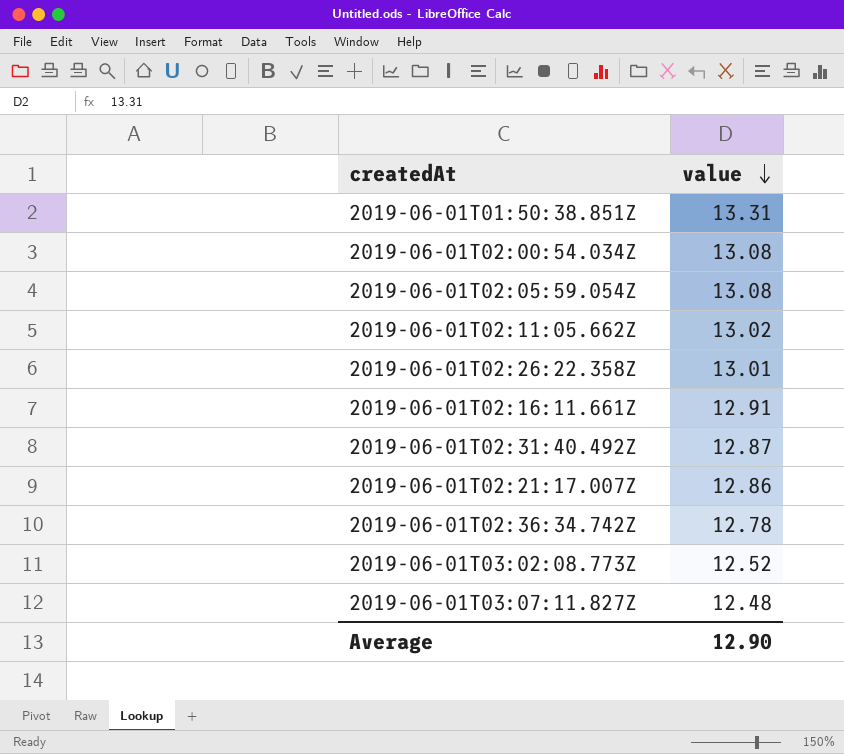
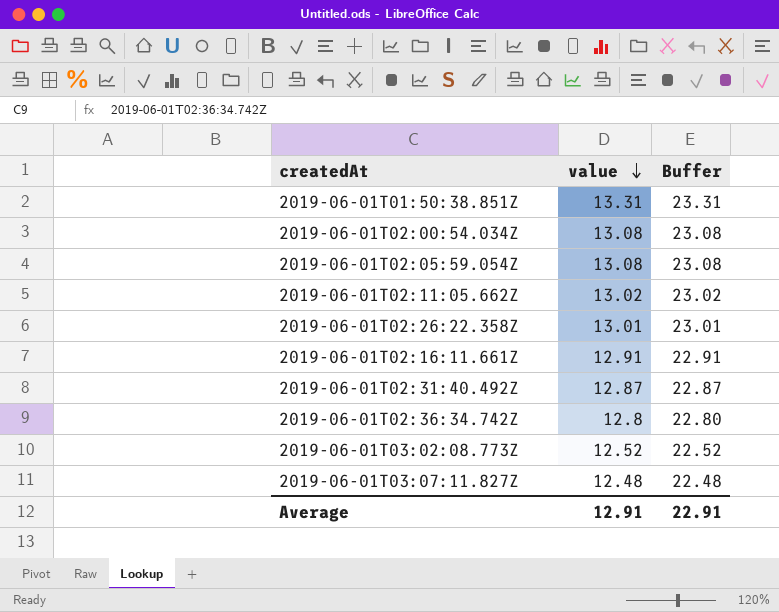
column Buffer | formula: none -> [value] + 10
row 2019-06-01T02:21:17.007Z: 12.86 -> none
2019-06-01T02:36:34.742Z | value: 12.78 -> 12.8
Average | value: 12.90 -> 12.91

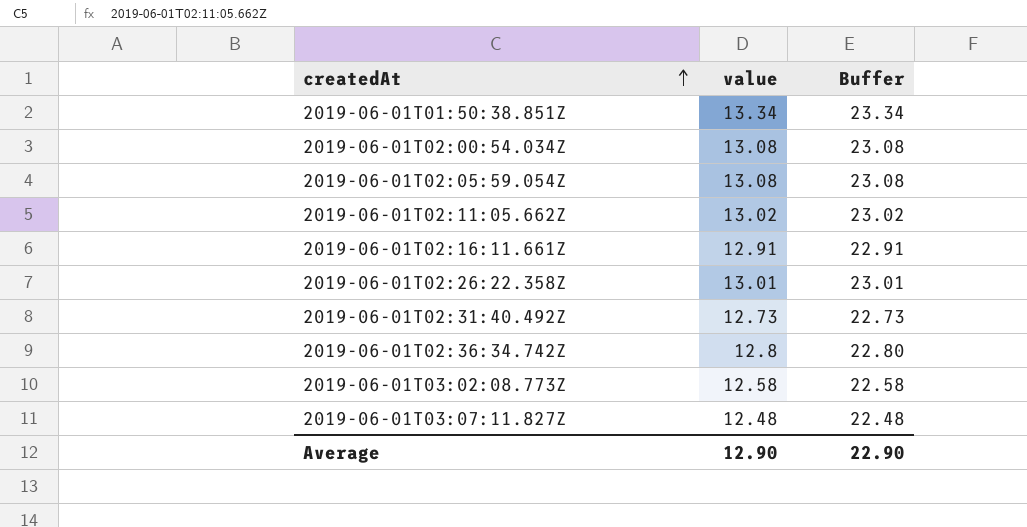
row order: value descending -> createdAt ascending
2019-06-01T01:50:38.851Z | value: 13.31 -> 13.34
2019-06-01T01:50:38.851Z | Buffer: 23.31 -> 23.34
2019-06-01T02:31:40.492Z | value: 12.87 -> 12.73
2019-06-01T02:31:40.492Z | Buffer: 22.87 -> 22.73
2019-06-01T03:02:08.773Z | value: 12.52 -> 12.58
2019-06-01T03:02:08.773Z | Buffer: 22.52 -> 22.58
Average | value: 12.91 -> 12.90
Average | Buffer: 22.91 -> 22.90

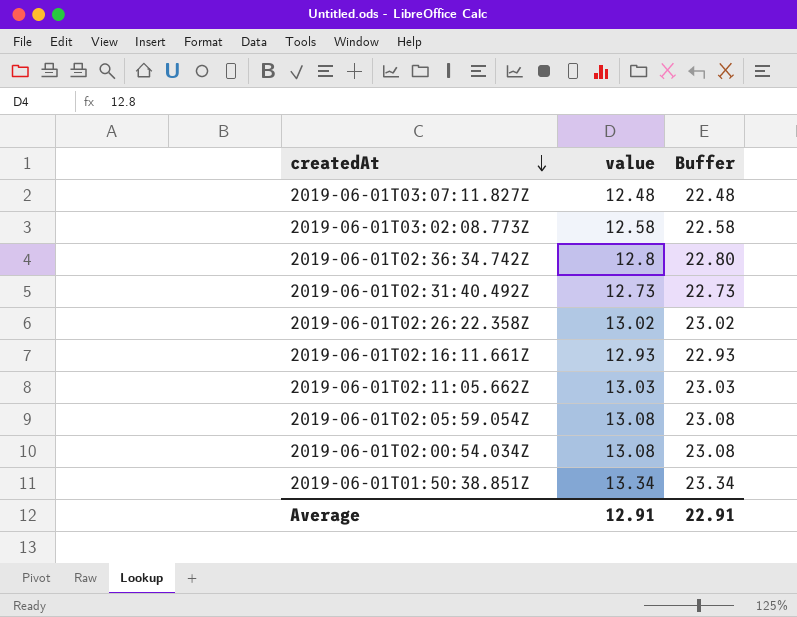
row order: createdAt ascending -> createdAt descending
2019-06-01T02:26:22.358Z | value: 13.01 -> 13.02
2019-06-01T02:26:22.358Z | Buffer: 23.01 -> 23.02
2019-06-01T02:16:11.661Z | value: 12.91 -> 12.93
2019-06-01T02:16:11.661Z | Buffer: 22.91 -> 22.93
2019-06-01T02:11:05.662Z | value: 13.02 -> 13.03
2019-06-01T02:11:05.662Z | Buffer: 23.02 -> 23.03
Average | value: 12.90 -> 12.91
Average | Buffer: 22.90 -> 22.91

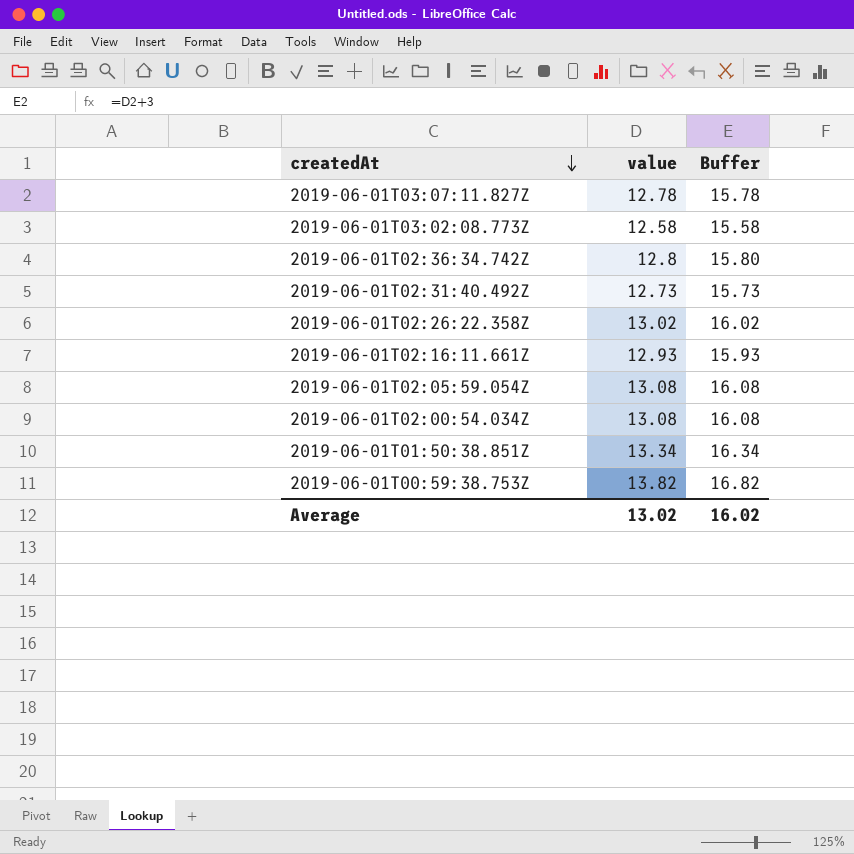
column Buffer | formula: [value] + 10 -> [value] + 3
row 2019-06-01T02:11:05.662Z: 13.03 | 23.03 -> none
2019-06-01T03:07:11.827Z | value: 12.48 -> 12.78
row 2019-06-01T00:59:38.753Z: none -> 13.82 | 16.82
Average | value: 12.91 -> 13.02
Average | Buffer: 22.91 -> 16.02

